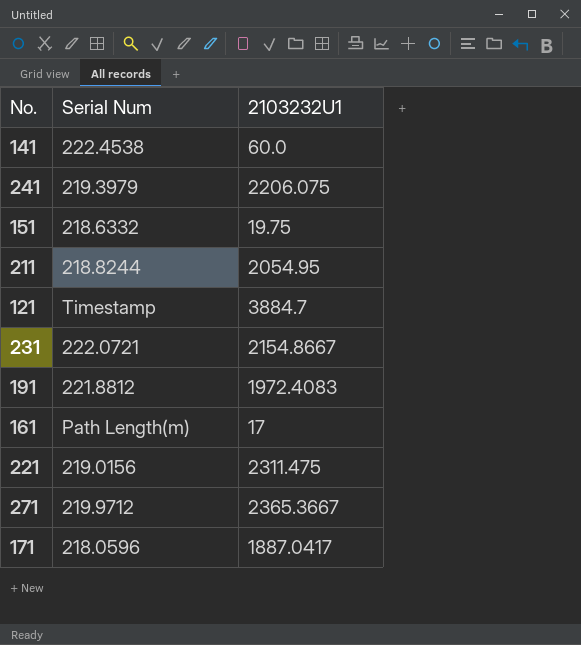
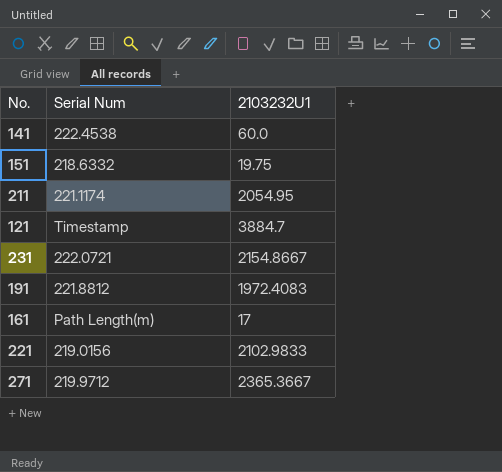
row 241: 219.3979 | 2206.075 -> none
row 171: 218.0596 | 1887.0417 -> none
211 | Serial Num: 218.8244 -> 221.1174
221 | 2103232U1: 2311.475 -> 2102.9833

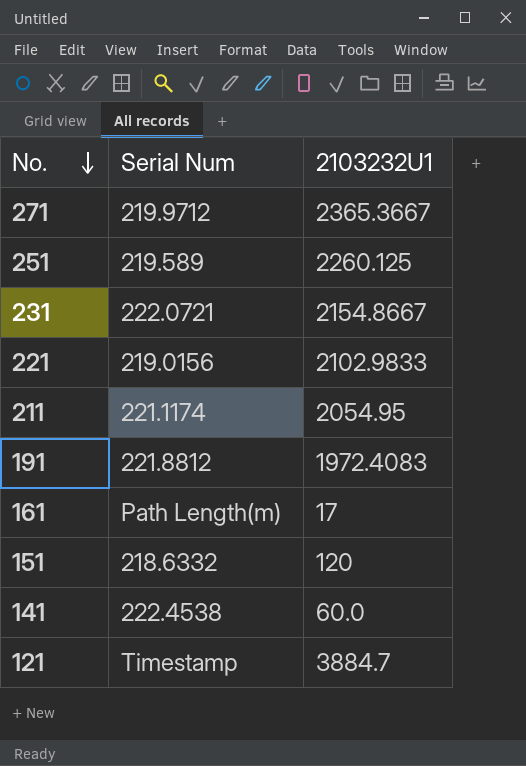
row order: none -> No. descending
row 251: none -> 219.589 | 2260.125
151 | 2103232U1: 19.75 -> 120

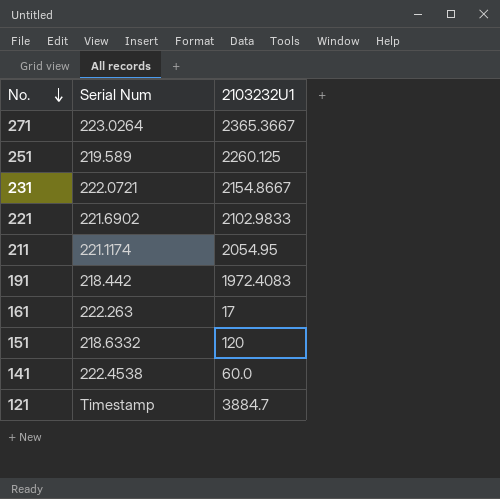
271 | Serial Num: 219.9712 -> 223.0264
221 | Serial Num: 219.0156 -> 221.6902
191 | Serial Num: 221.8812 -> 218.442
161 | Serial Num: Path Length(m) -> 222.263

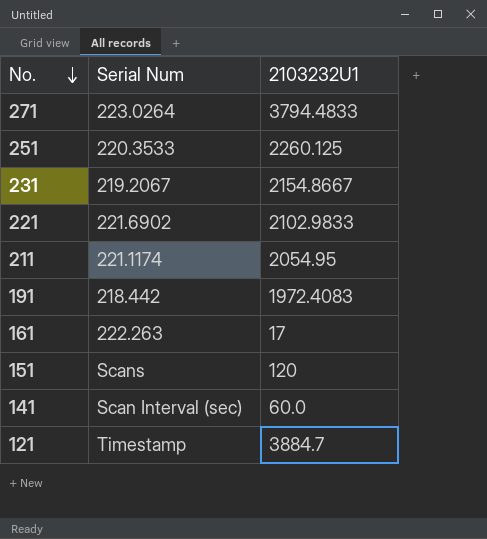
271 | 2103232U1: 2365.3667 -> 3794.4833
251 | Serial Num: 219.589 -> 220.3533
231 | Serial Num: 222.0721 -> 219.2067
151 | Serial Num: 218.6332 -> Scans
141 | Serial Num: 222.4538 -> Scan Interval (sec)

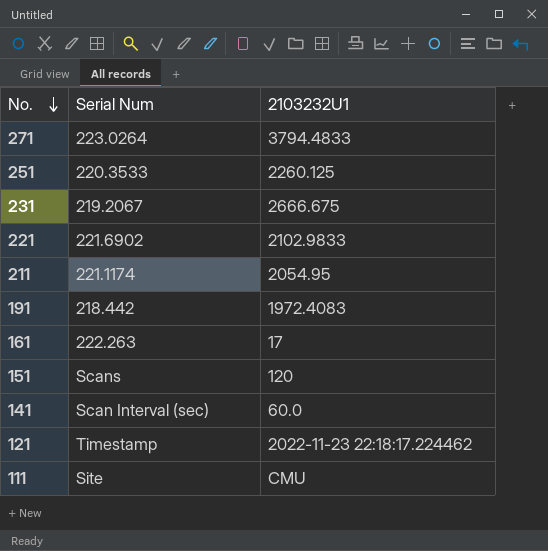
231 | 2103232U1: 2154.8667 -> 2666.675
121 | 2103232U1: 3884.7 -> 2022-11-23 22:18:17.224462
row 111: none -> Site | CMU

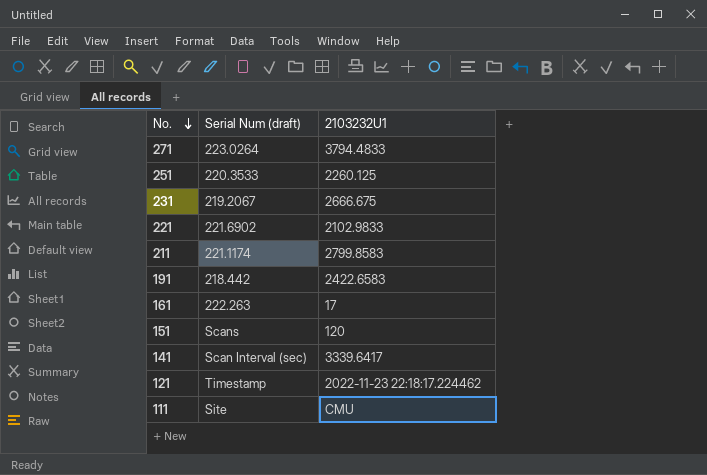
column name: Serial Num -> Serial Num (draft)
211 | 2103232U1: 2054.95 -> 2799.8583
191 | 2103232U1: 1972.4083 -> 2422.6583
141 | 2103232U1: 60.0 -> 3339.6417

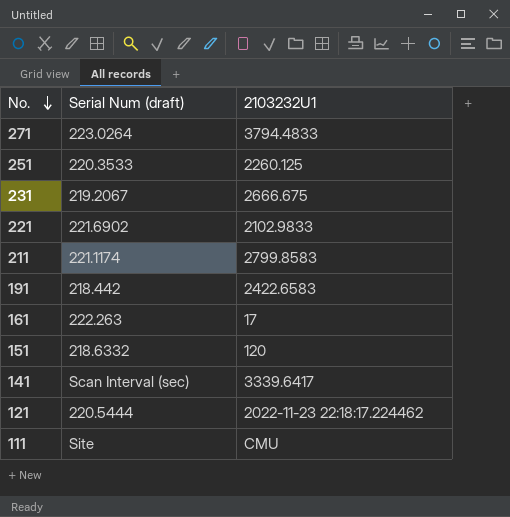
151 | Serial Num (draft): Scans -> 218.6332
121 | Serial Num (draft): Timestamp -> 220.5444

